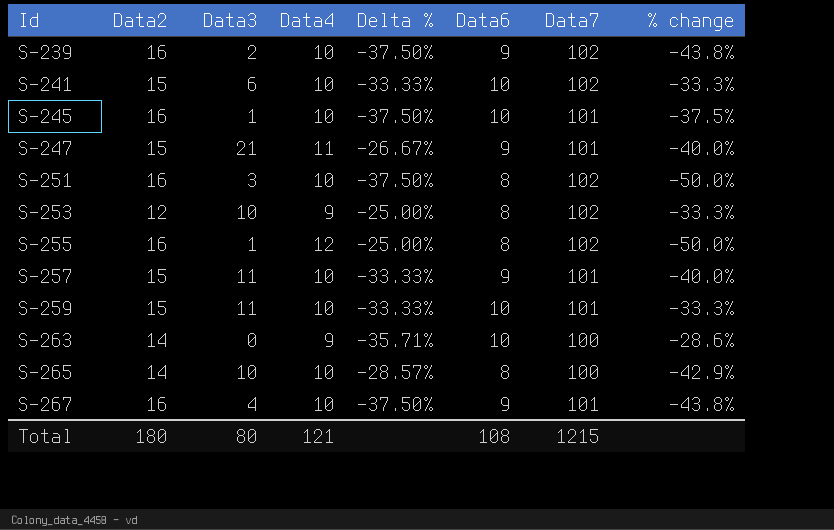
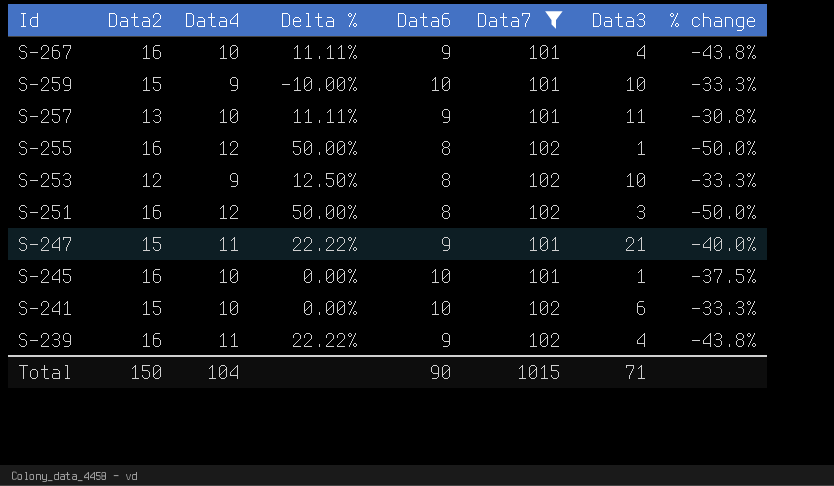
filter: none -> Data7 != 100
row order: Id ascending -> Id descending
column Delta % | formula: ([Data4] - [Data2]) / [Data2] -> ([Data4] - [Data6]) / [Data6]
column Data3 | position: 3 -> 7
S-259 | Data4: 10 -> 9
S-259 | Data3: 11 -> 10
S-257 | Data2: 15 -> 13
S-257 | % change: -40.0% -> -30.8%
S-251 | Data4: 10 -> 12
S-239 | Data4: 10 -> 11
S-239 | Data3: 2 -> 4
Total | Data2: 180 -> 150
Total | Data4: 121 -> 104
Total | Data6: 108 -> 90
Total | Data7: 1215 -> 1015
Total | Data3: 80 -> 71

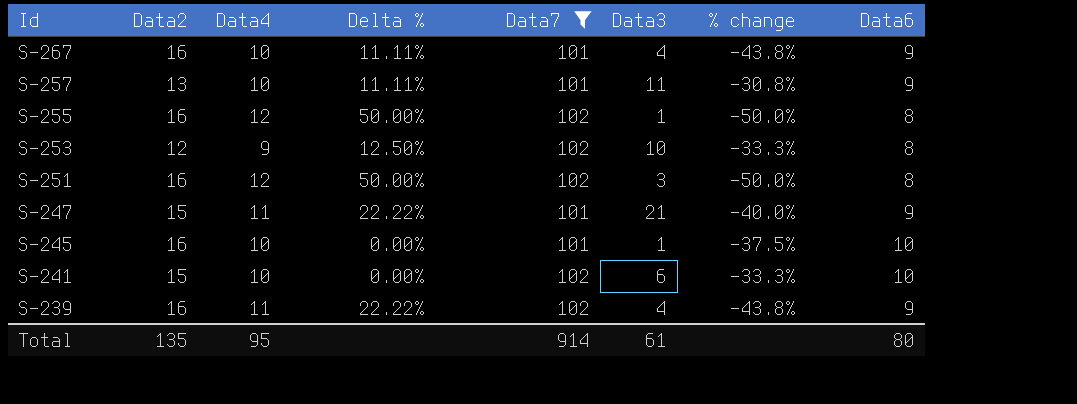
column Data6 | position: 5 -> 8
row S-259: 15 | 9 | -10.00% | 10 | 101 | 10 | -33.3% -> none
Total | Data2: 150 -> 135
Total | Data4: 104 -> 95
Total | Data7: 1015 -> 914
Total | Data3: 71 -> 61
Total | Data6: 90 -> 80

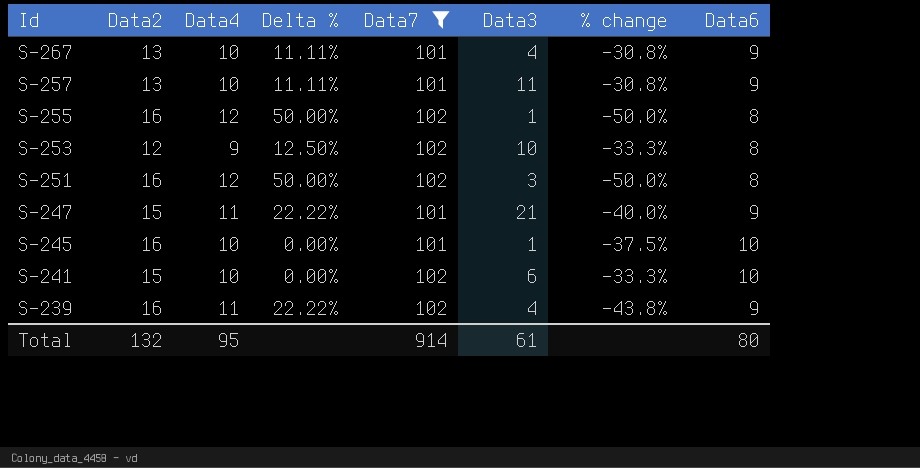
S-267 | Data2: 16 -> 13
S-267 | % change: -43.8% -> -30.8%
Total | Data2: 135 -> 132

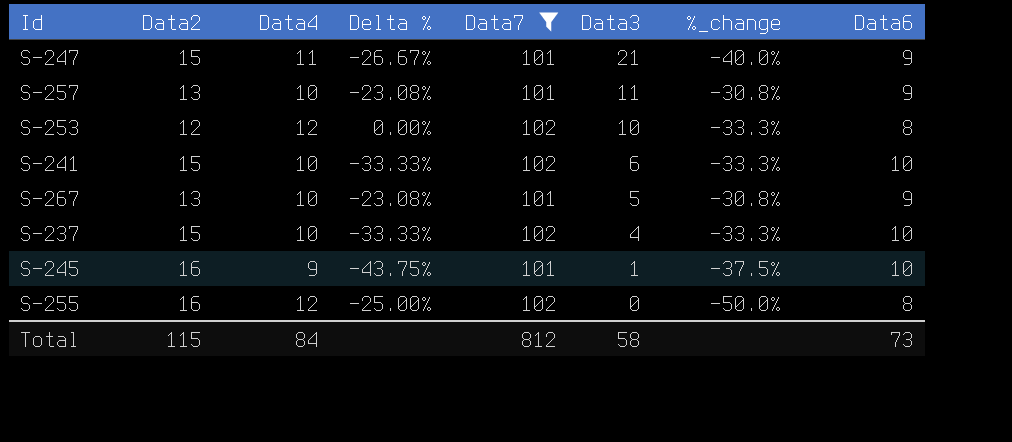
row order: Id descending -> Data3 descending
column Delta % | formula: ([Data4] - [Data6]) / [Data6] -> ([Data4] - [Data2]) / [Data2]
column name: % change -> %_change
row S-251: 16 | 12 | 50.00% | 102 | 3 | -50.0% | 8 -> none
row S-239: 16 | 11 | 22.22% | 102 | 4 | -43.8% | 9 -> none
S-253 | Data4: 9 -> 12
S-267 | Data3: 4 -> 5
row S-237: none -> 15 | 10 | -33.33% | 102 | 4 | -33.3% | 10
S-245 | Data4: 10 -> 9
S-255 | Data3: 1 -> 0
Total | Data2: 132 -> 115
Total | Data4: 95 -> 84
Total | Data7: 914 -> 812
Total | Data3: 61 -> 58
Total | Data6: 80 -> 73

